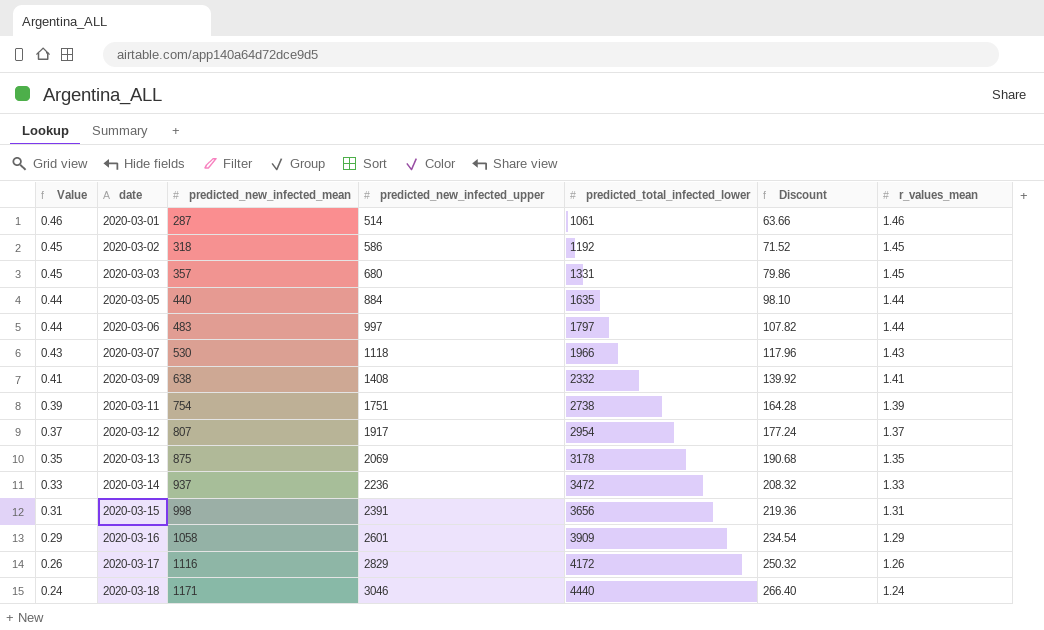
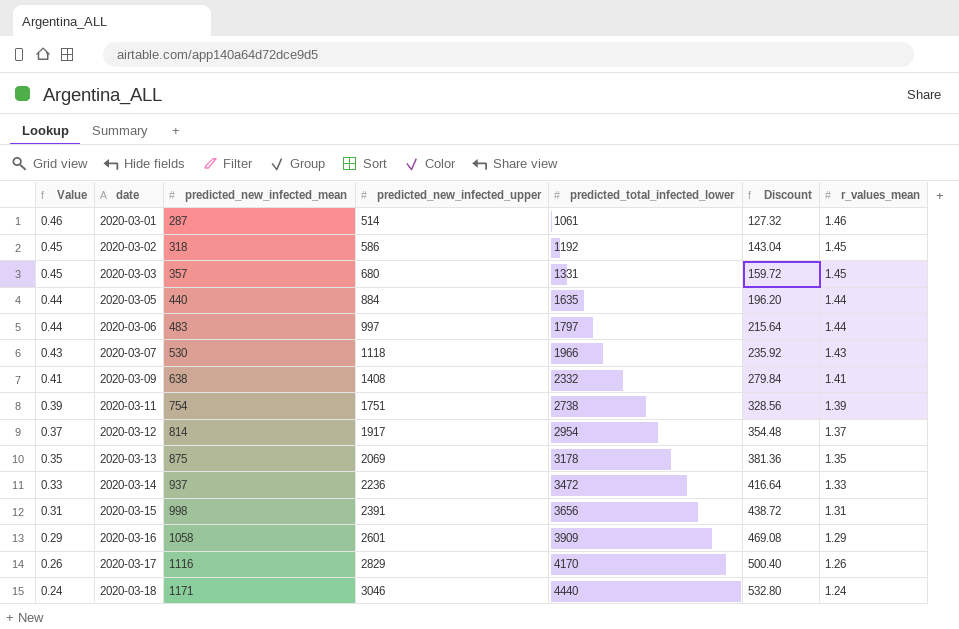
column Discount | formula: [predicted_total_infected_lower] * 0.06 -> [predicted_total_infected_lower] * 0.12
2020-03-12 | predicted_new_infected_mean: 807 -> 814
2020-03-17 | predicted_total_infected_lower: 4172 -> 4170

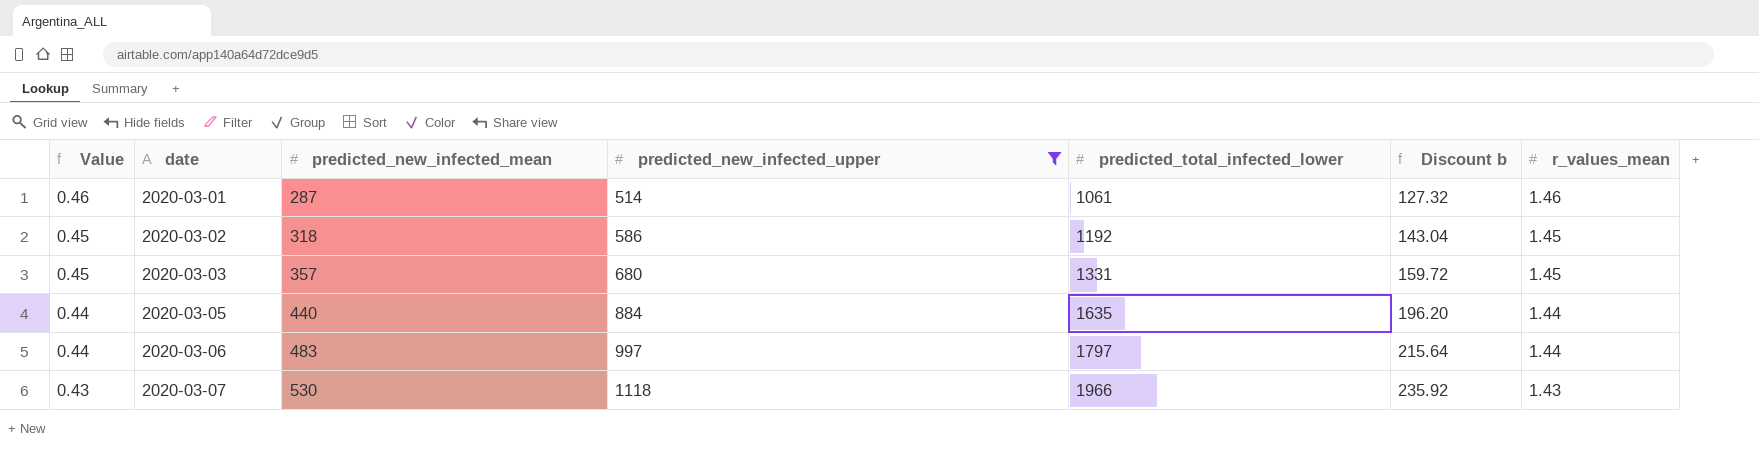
filter: none -> predicted_new_infected_upper <= 1118
column name: Discount -> Discount b

